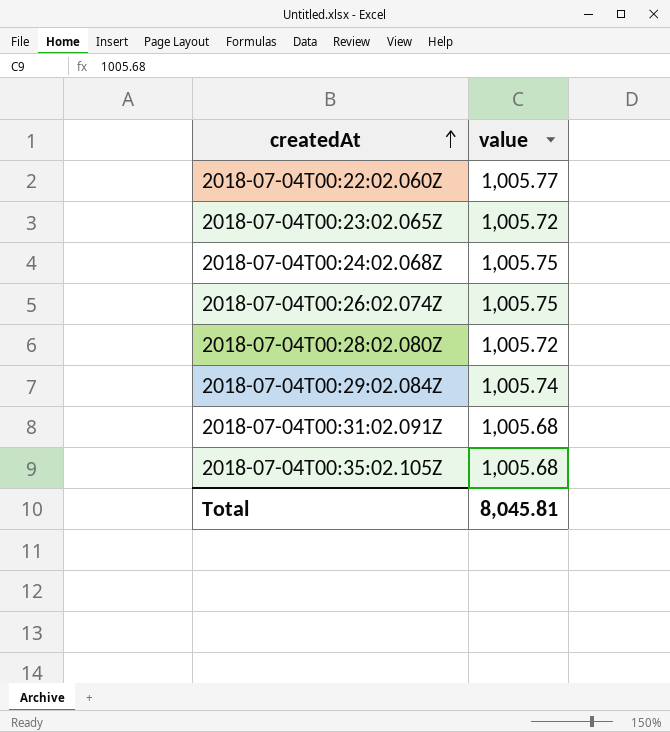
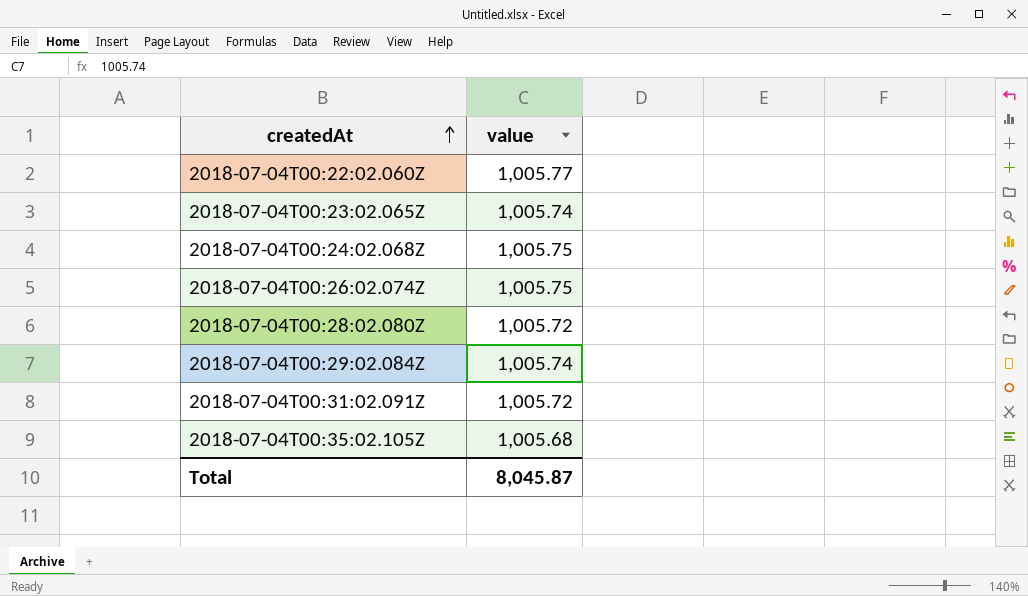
2018-07-04T00:23:02.065Z | value: 1,005.72 -> 1,005.74
2018-07-04T00:31:02.091Z | value: 1,005.68 -> 1,005.72
Total | value: 8,045.81 -> 8,045.87

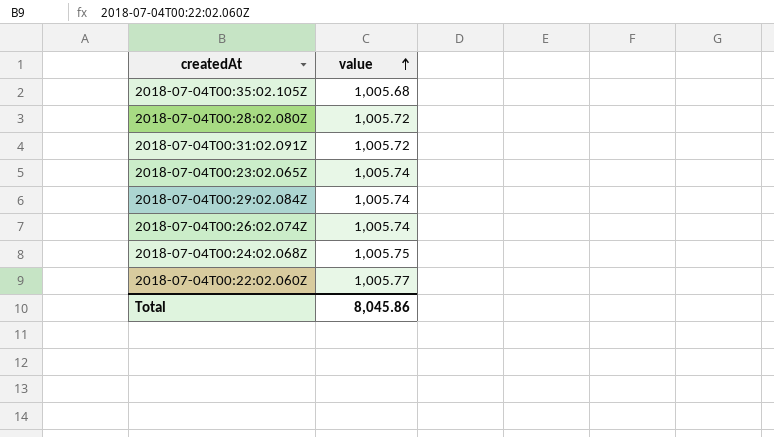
row order: createdAt ascending -> value ascending
2018-07-04T00:26:02.074Z | value: 1,005.75 -> 1,005.74
Total | value: 8,045.87 -> 8,045.86

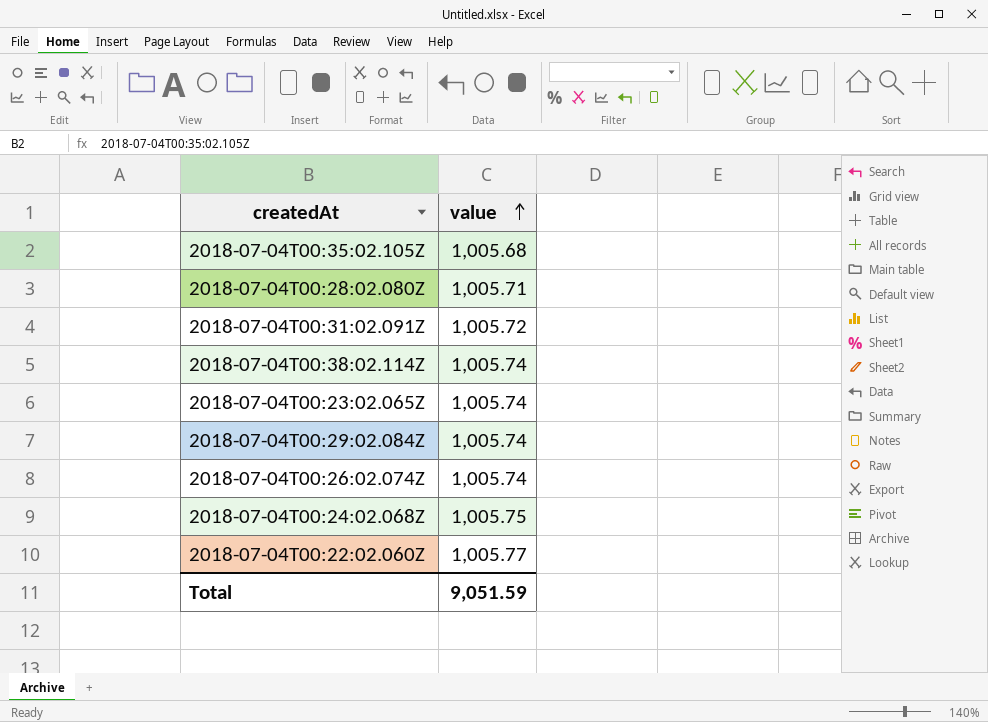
2018-07-04T00:28:02.080Z | value: 1,005.72 -> 1,005.71
row 2018-07-04T00:38:02.114Z: none -> 1,005.74
Total | value: 8,045.86 -> 9,051.59

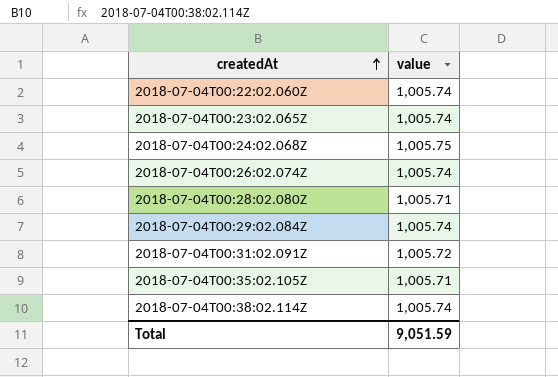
row order: value ascending -> createdAt ascending
2018-07-04T00:22:02.060Z | value: 1,005.77 -> 1,005.74
2018-07-04T00:35:02.105Z | value: 1,005.68 -> 1,005.71

